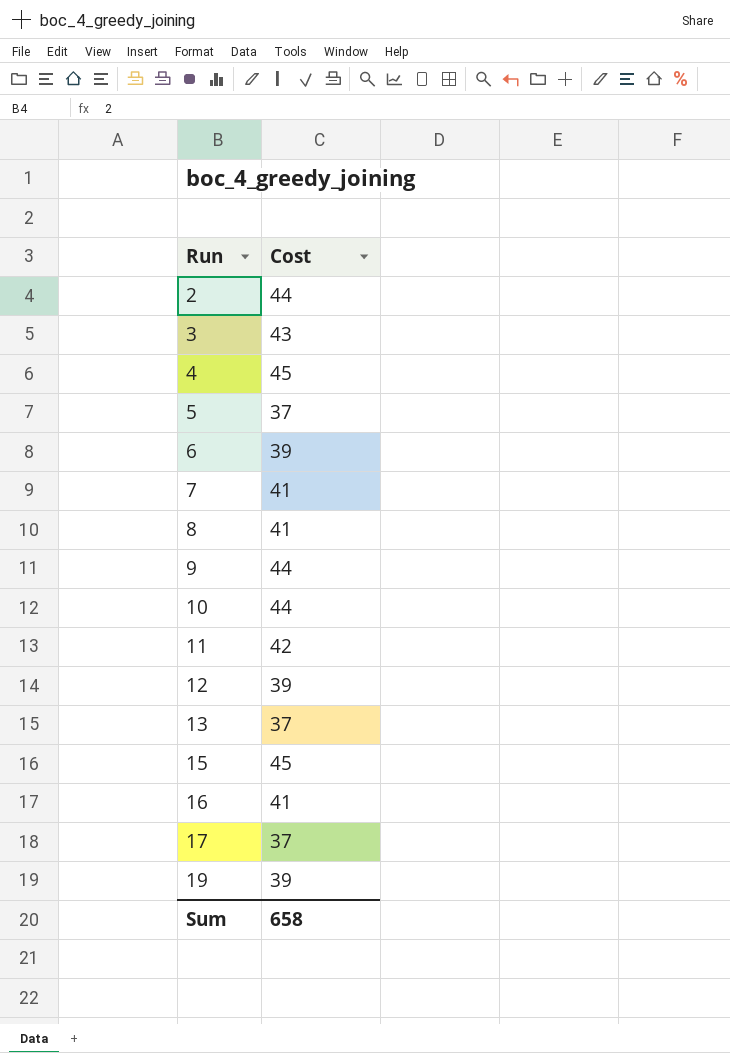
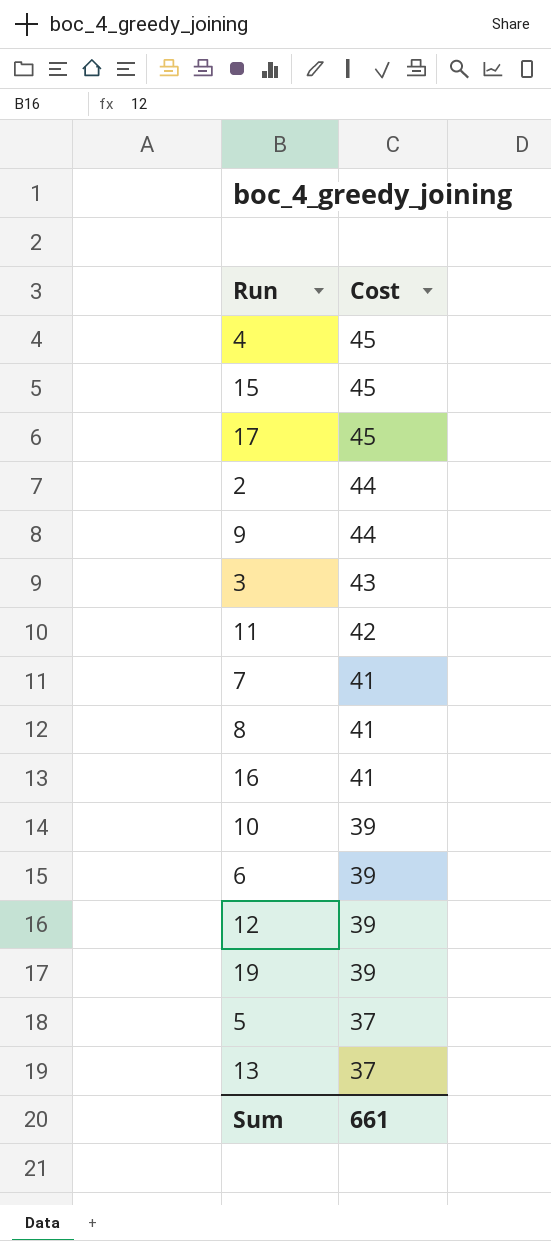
row order: Run ascending -> Cost descending
17 | Cost: 37 -> 45
10 | Cost: 44 -> 39
Sum | Cost: 658 -> 661

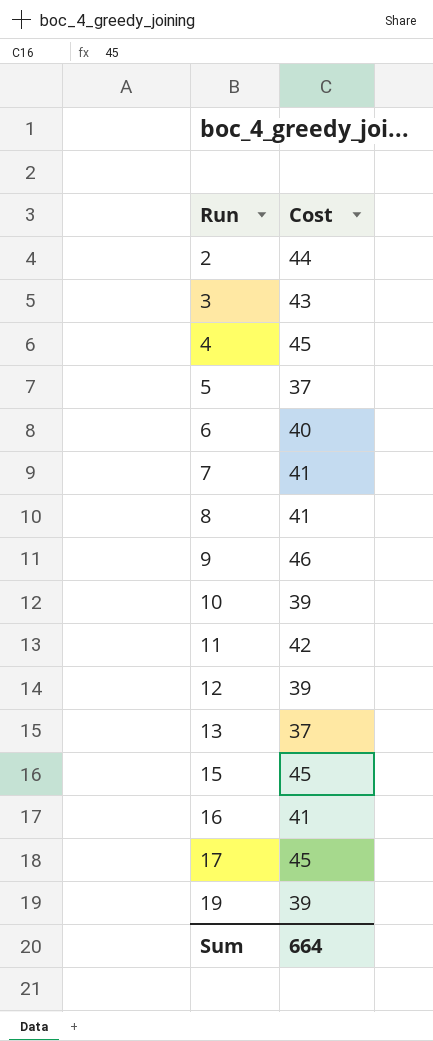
row order: Cost descending -> Run ascending
6 | Cost: 39 -> 40
9 | Cost: 44 -> 46
Sum | Cost: 661 -> 664

